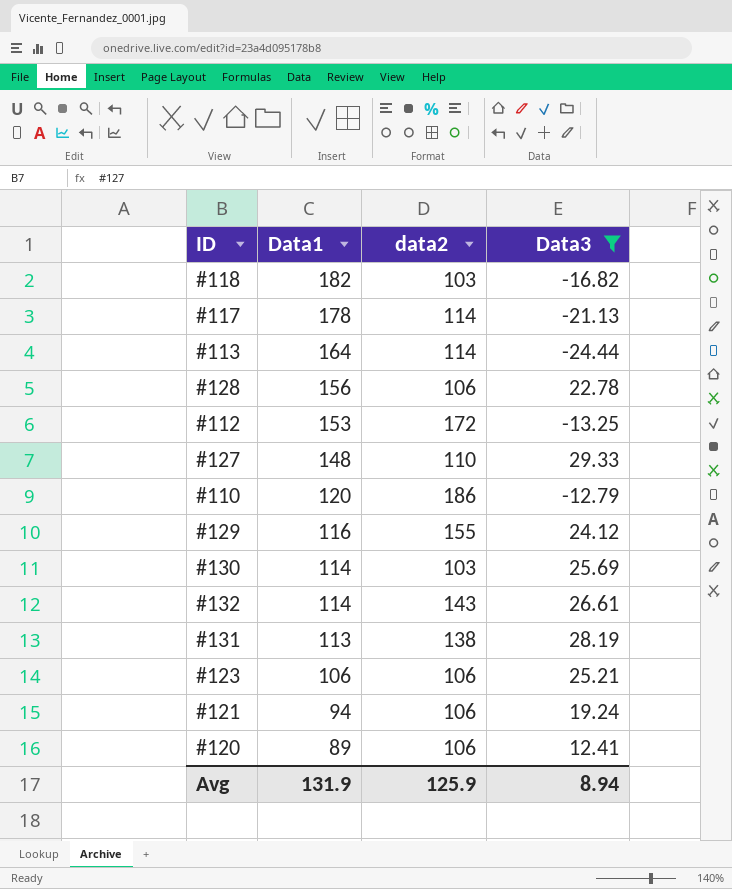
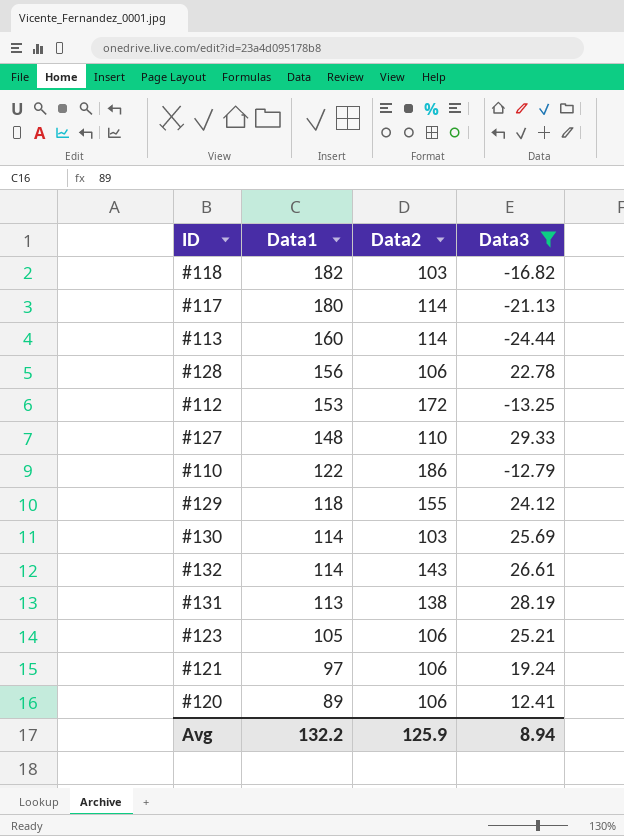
column name: data2 -> Data2
#117 | Data1: 178 -> 180
#113 | Data1: 164 -> 160
#110 | Data1: 120 -> 122
#129 | Data1: 116 -> 118
#123 | Data1: 106 -> 105
#121 | Data1: 94 -> 97
Avg | Data1: 131.9 -> 132.2

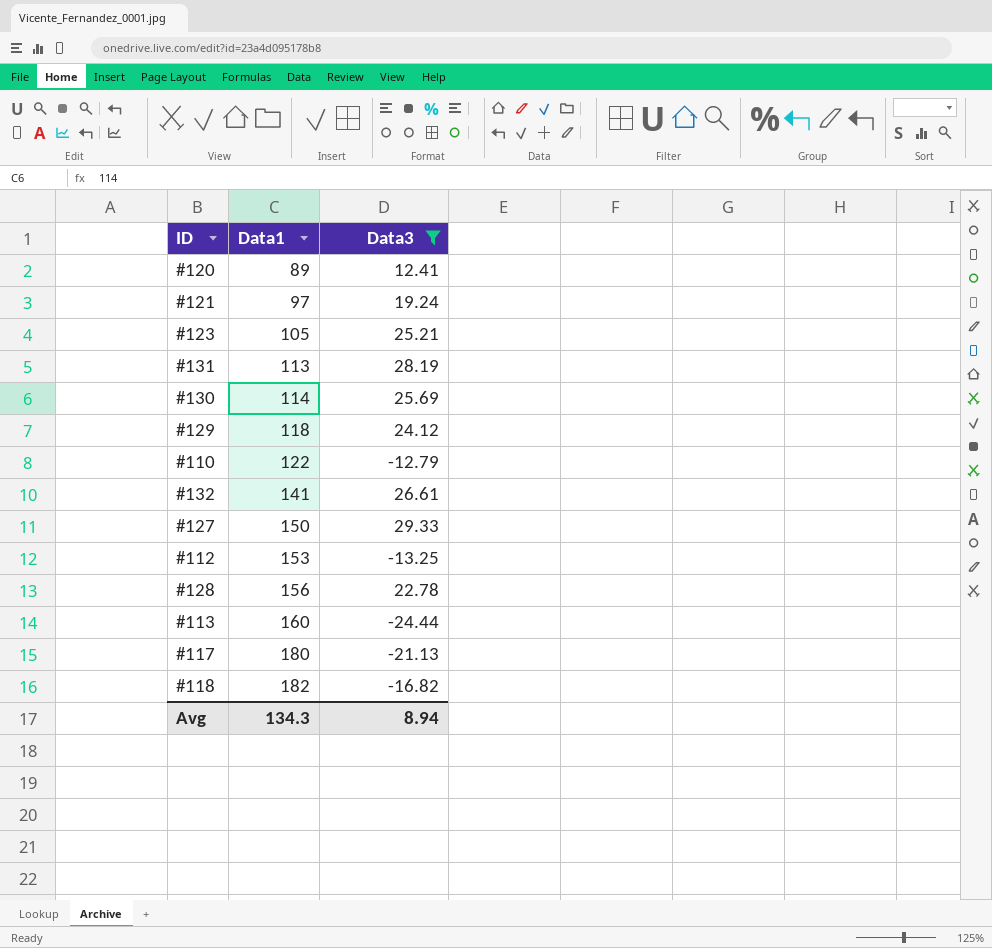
row order: Data1 descending -> Data1 ascending
column Data2 | position: 3 -> none
#132 | Data1: 114 -> 141
#127 | Data1: 148 -> 150
Avg | Data1: 132.2 -> 134.3

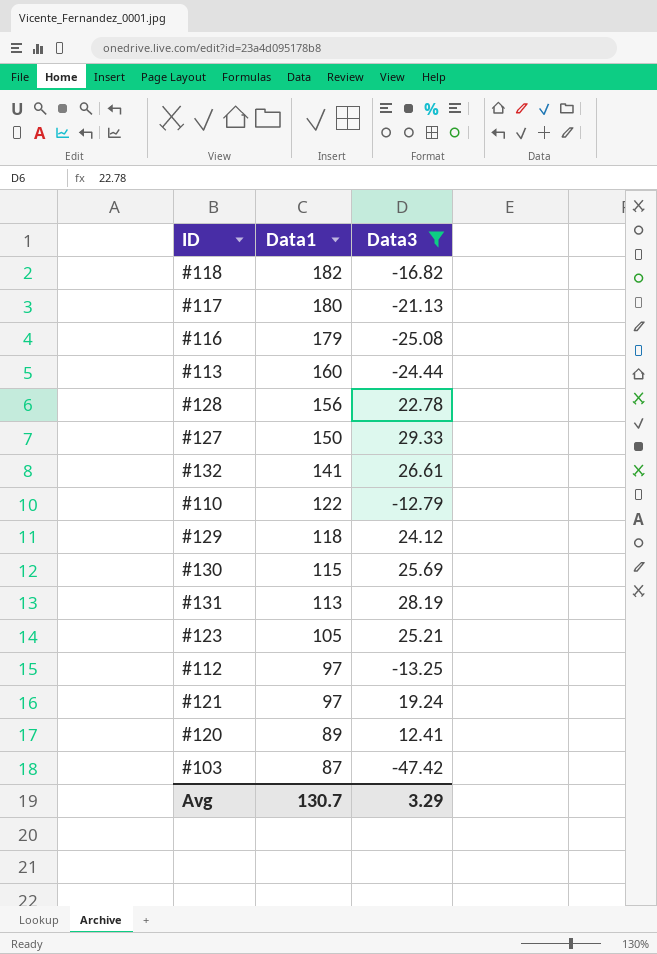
row order: Data1 ascending -> Data1 descending
row #116: none -> 179 | -25.08
#130 | Data1: 114 -> 115
#112 | Data1: 153 -> 97
row #103: none -> 87 | -47.42
Avg | Data1: 134.3 -> 130.7
Avg | Data3: 8.94 -> 3.29

